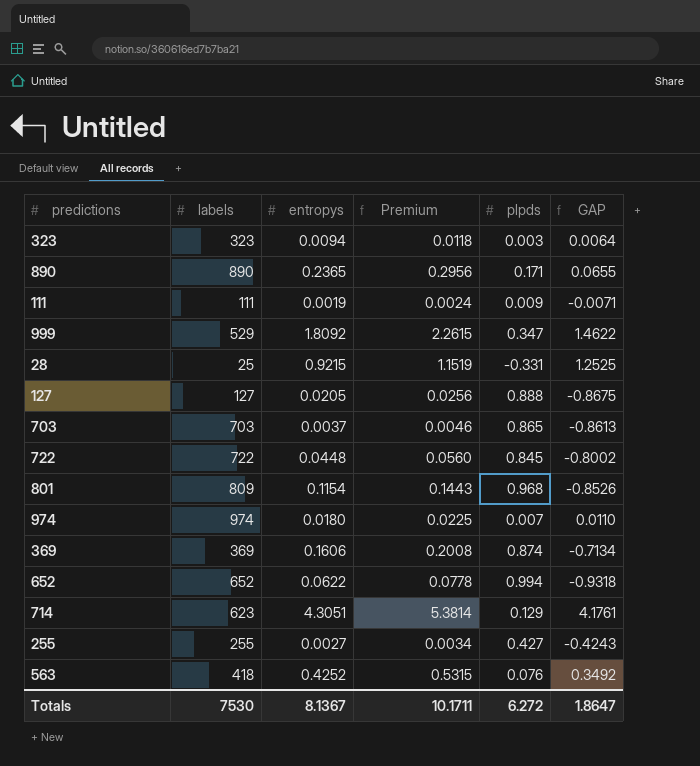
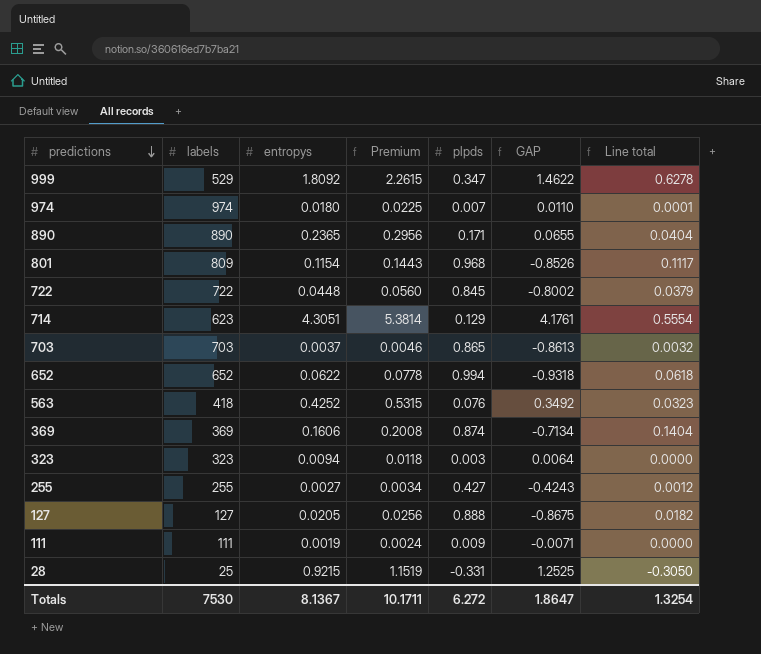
row order: none -> predictions descending
column Line total | formula: none -> [entropys] * [plpds]

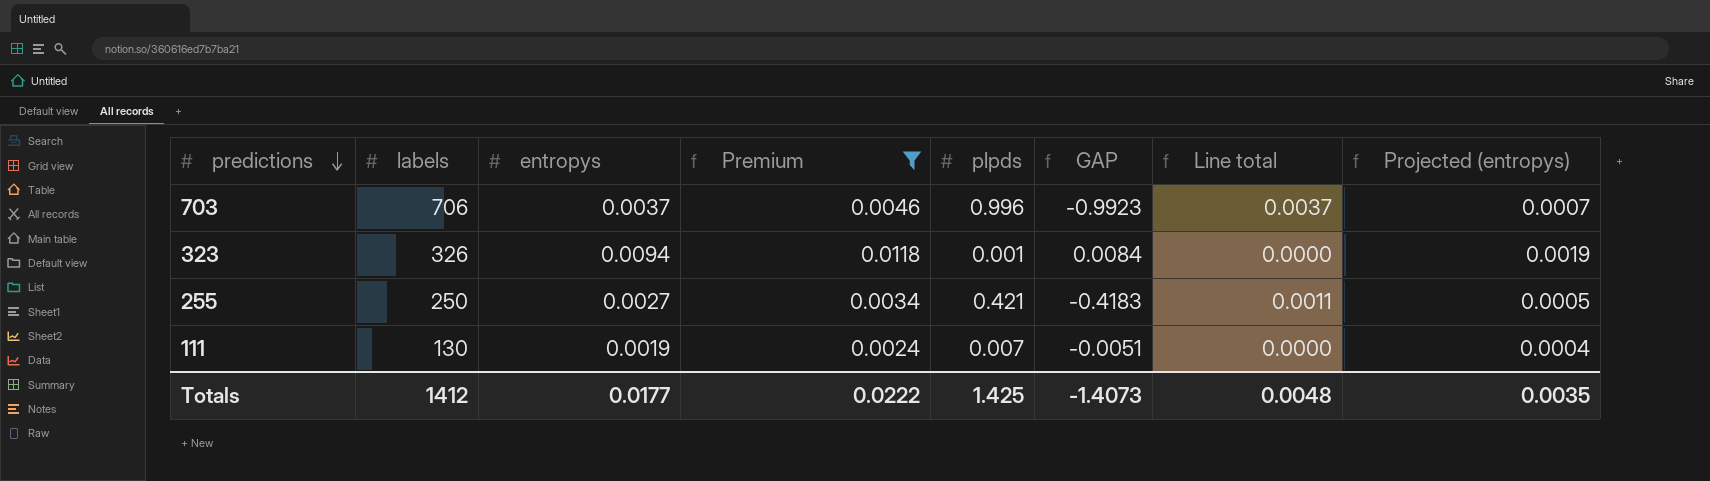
filter: none -> Premium <= 0.0118
column Projected (entropys) | formula: none -> [entropys] * 0.2
703 | labels: 703 -> 706
703 | plpds: 0.865 -> 0.996
703 | GAP: -0.8613 -> -0.9923
703 | Line total: 0.0032 -> 0.0037
323 | labels: 323 -> 326
323 | plpds: 0.003 -> 0.001
323 | GAP: 0.0064 -> 0.0084
255 | labels: 255 -> 250
255 | plpds: 0.427 -> 0.421
255 | GAP: -0.4243 -> -0.4183
255 | Line total: 0.0012 -> 0.0011
111 | labels: 111 -> 130
111 | plpds: 0.009 -> 0.007
111 | GAP: -0.0071 -> -0.0051
Totals | labels: 7530 -> 1412
Totals | entropys: 8.1367 -> 0.0177
Totals | Premium: 10.1711 -> 0.0222
Totals | plpds: 6.272 -> 1.425
Totals | GAP: 1.8647 -> -1.4073
Totals | Line total: 1.3254 -> 0.0048

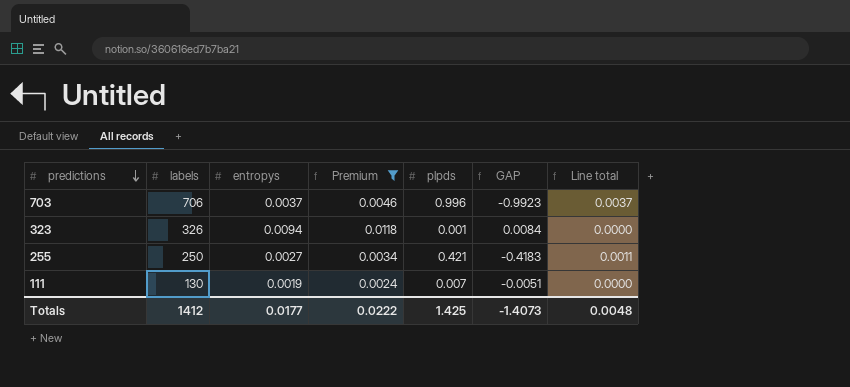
column Projected (entropys) | formula: [entropys] * 0.2 -> none

